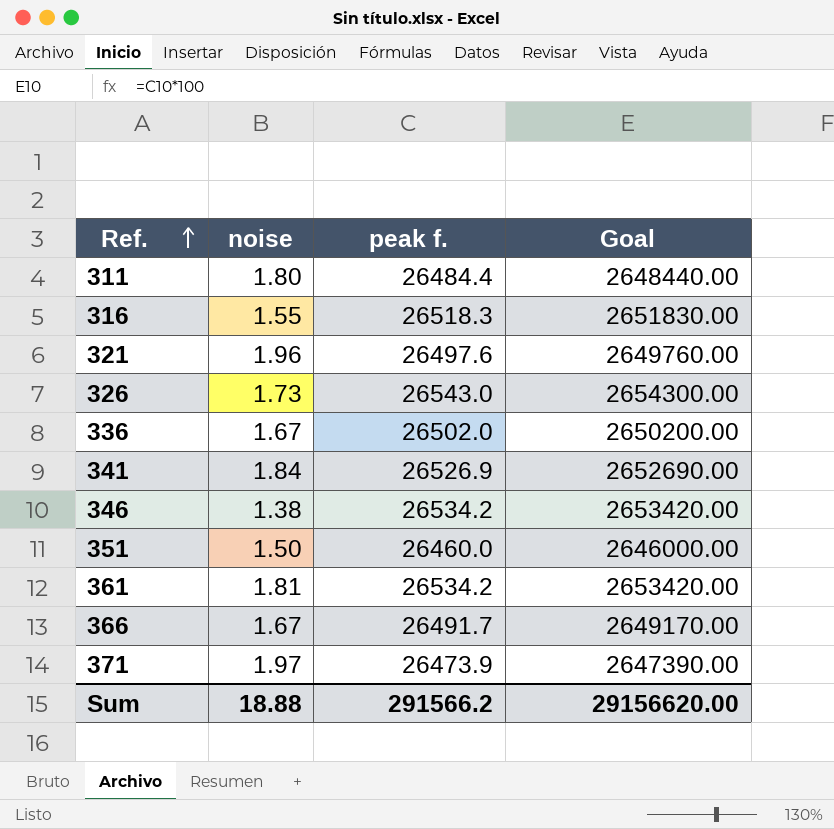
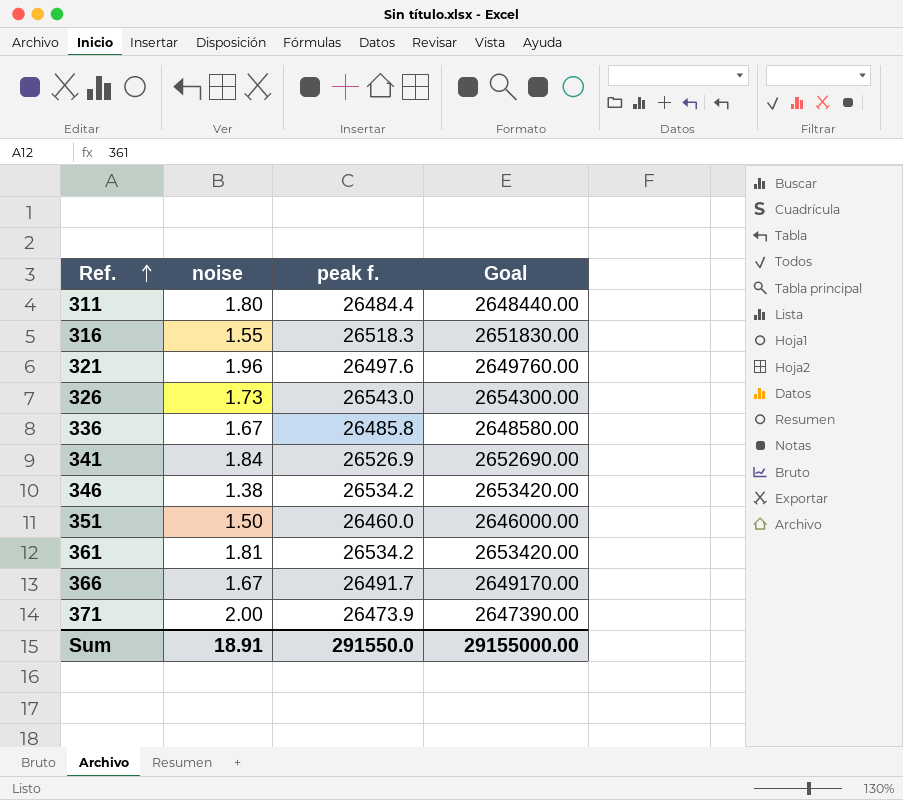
336 | peak f.: 26502.0 -> 26485.8
336 | Goal: 2650200.00 -> 2648580.00
371 | noise: 1.97 -> 2.00
Sum | noise: 18.88 -> 18.91
Sum | peak f.: 291566.2 -> 291550.0
Sum | Goal: 29156620.00 -> 29155000.00

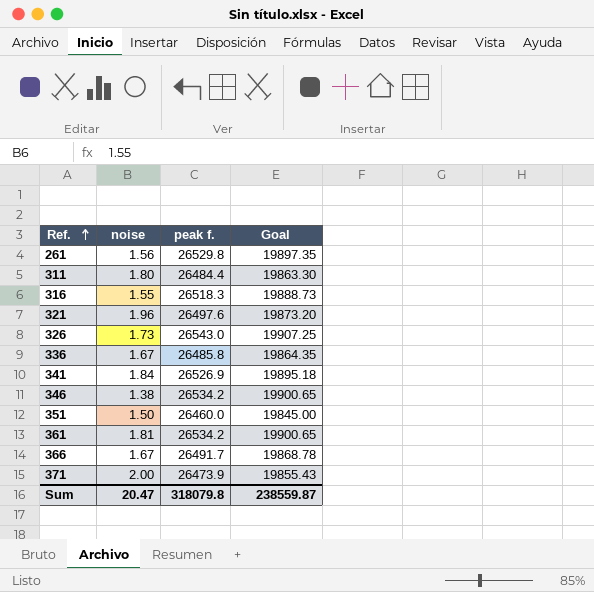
column Goal | formula: [peak f.] * 100 -> [peak f.] * 0.75
row 261: none -> 1.56 | 26529.8 | 19897.35
Sum | noise: 18.91 -> 20.47
Sum | peak f.: 291550.0 -> 318079.8
Sum | Goal: 29155000.00 -> 238559.87

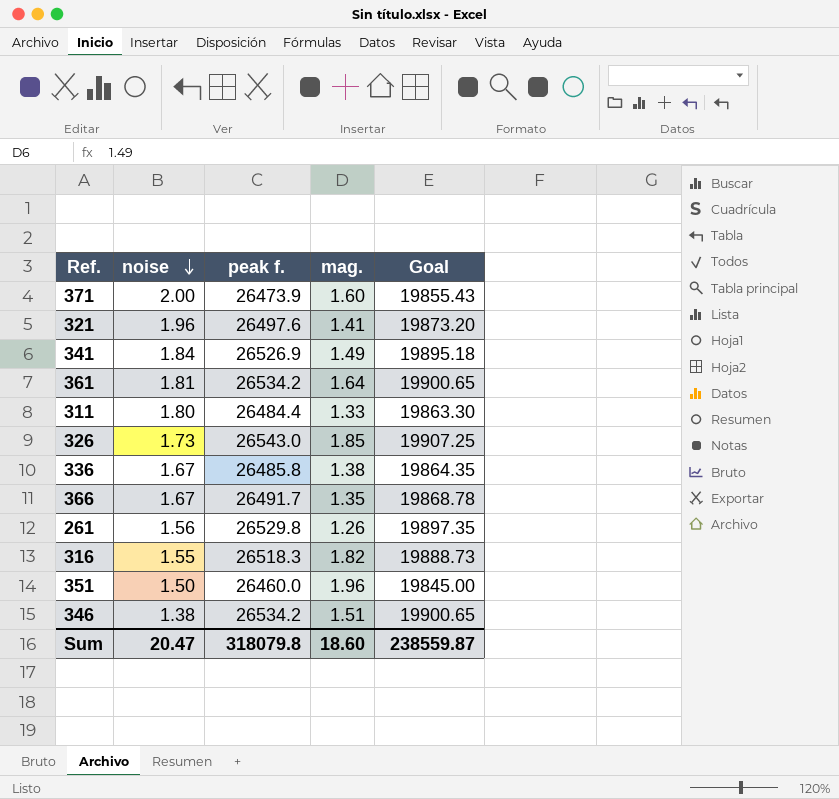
row order: Ref. ascending -> noise descending
column mag. | position: none -> 4

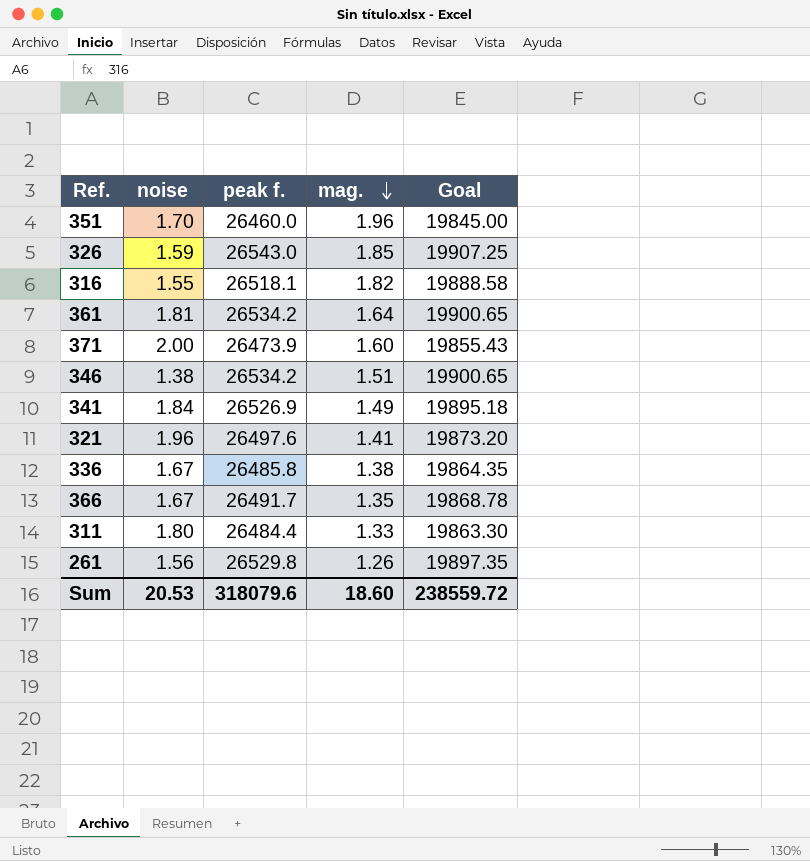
row order: noise descending -> mag. descending
351 | noise: 1.50 -> 1.70
326 | noise: 1.73 -> 1.59
316 | peak f.: 26518.3 -> 26518.1
316 | Goal: 19888.73 -> 19888.58
Sum | noise: 20.47 -> 20.53
Sum | peak f.: 318079.8 -> 318079.6
Sum | Goal: 238559.87 -> 238559.72

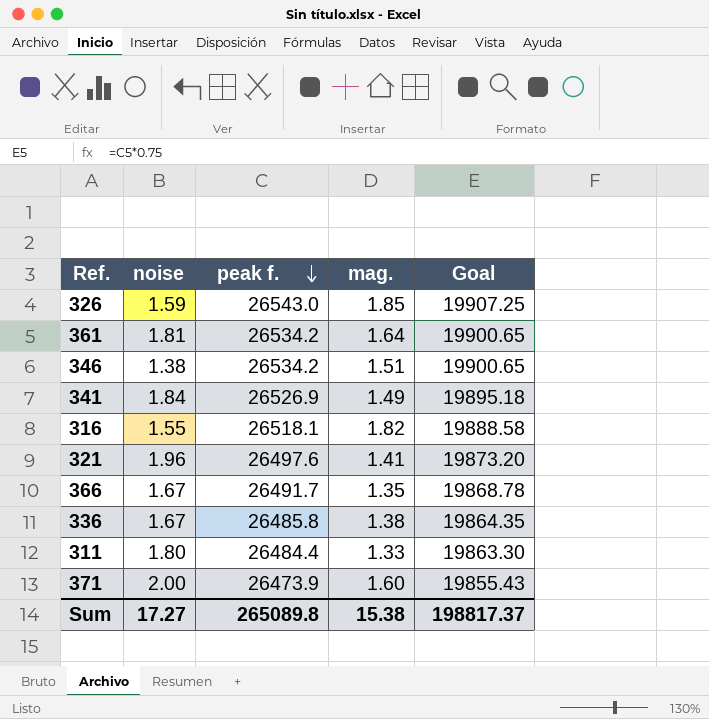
row order: mag. descending -> peak f. descending
row 351: 1.70 | 26460.0 | 1.96 | 19845.00 -> none
row 261: 1.56 | 26529.8 | 1.26 | 19897.35 -> none
Sum | noise: 20.53 -> 17.27
Sum | peak f.: 318079.6 -> 265089.8
Sum | mag.: 18.60 -> 15.38
Sum | Goal: 238559.72 -> 198817.37

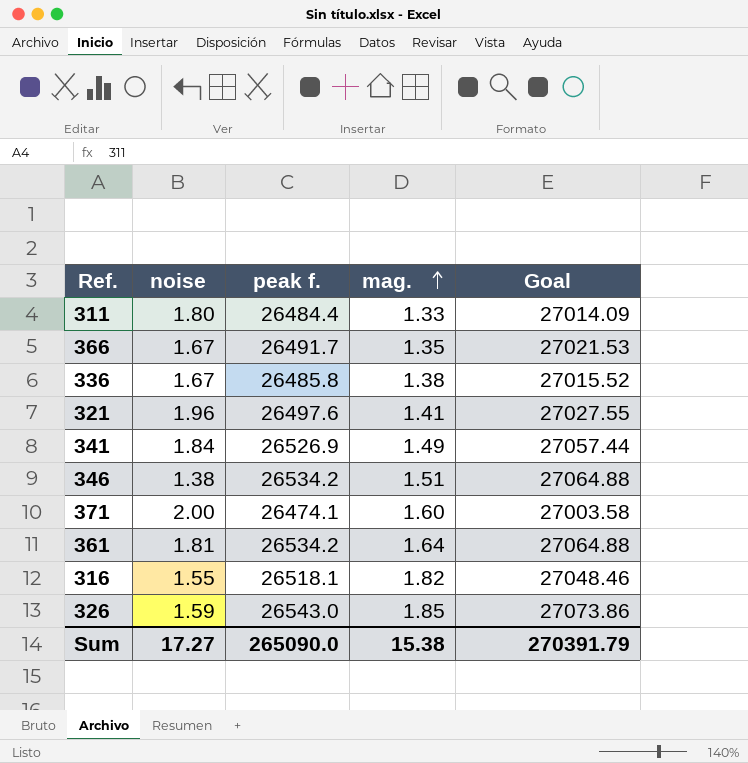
row order: peak f. descending -> mag. ascending
column Goal | formula: [peak f.] * 0.75 -> [peak f.] * 1.02
371 | peak f.: 26473.9 -> 26474.1
Sum | peak f.: 265089.8 -> 265090.0
Sum | Goal: 198817.37 -> 270391.79

